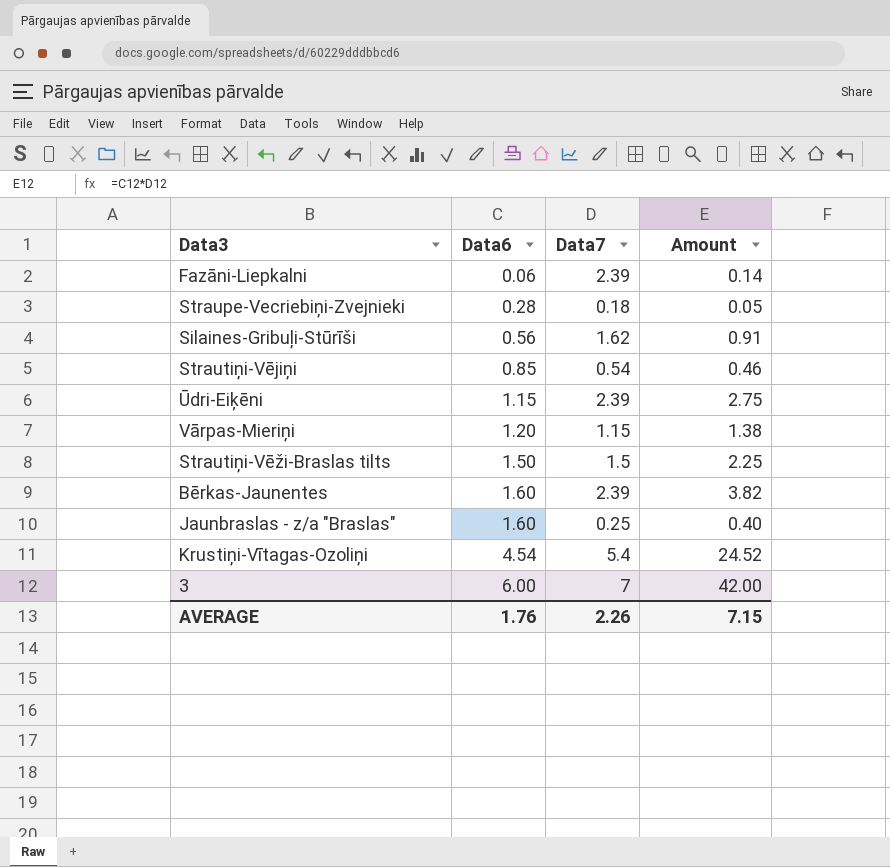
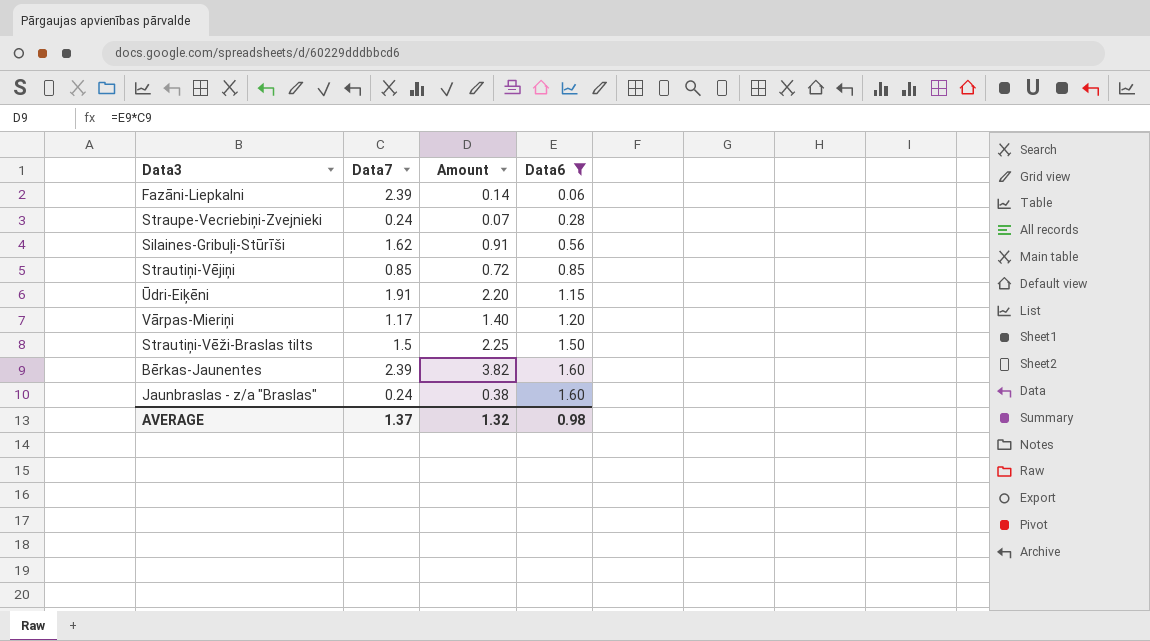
filter: none -> Data6 <= 1.60
column Data6 | position: 2 -> 4
Straupe-Vecriebiņi-Zvejnieki | Data7: 0.18 -> 0.24
Straupe-Vecriebiņi-Zvejnieki | Amount: 0.05 -> 0.07
Strautiņi-Vējiņi | Data7: 0.54 -> 0.85
Strautiņi-Vējiņi | Amount: 0.46 -> 0.72
Ūdri-Eiķēni | Data7: 2.39 -> 1.91
Ūdri-Eiķēni | Amount: 2.75 -> 2.20
Vārpas-Mieriņi | Data7: 1.15 -> 1.17
Vārpas-Mieriņi | Amount: 1.38 -> 1.40
Jaunbraslas - z/a "Braslas" | Data7: 0.25 -> 0.24
Jaunbraslas - z/a "Braslas" | Amount: 0.40 -> 0.38
AVERAGE | Data7: 2.26 -> 1.37
AVERAGE | Amount: 7.15 -> 1.32
AVERAGE | Data6: 1.76 -> 0.98

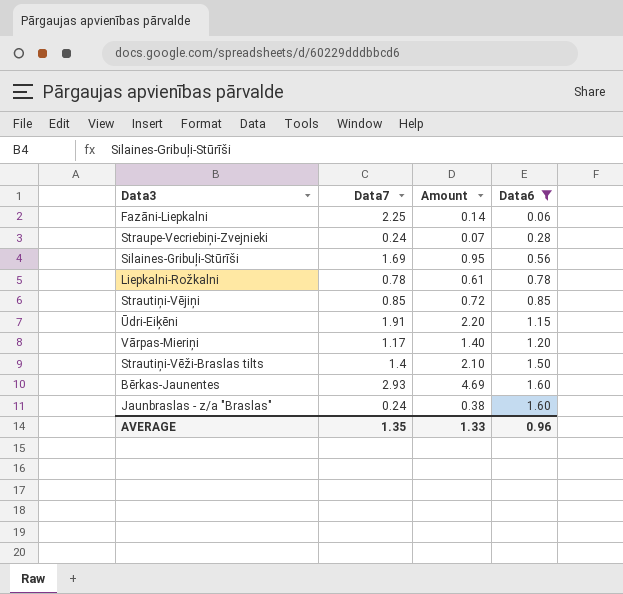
Fazāni-Liepkalni | Data7: 2.39 -> 2.25
Silaines-Gribuļi-Stūrīši | Data7: 1.62 -> 1.69
Silaines-Gribuļi-Stūrīši | Amount: 0.91 -> 0.95
row Liepkalni-Rožkalni: none -> 0.78 | 0.61 | 0.78
Strautiņi-Vēži-Braslas tilts | Data7: 1.5 -> 1.4
Strautiņi-Vēži-Braslas tilts | Amount: 2.25 -> 2.10
Bērkas-Jaunentes | Data7: 2.39 -> 2.93
Bērkas-Jaunentes | Amount: 3.82 -> 4.69
AVERAGE | Data7: 1.37 -> 1.35
AVERAGE | Amount: 1.32 -> 1.33
AVERAGE | Data6: 0.98 -> 0.96

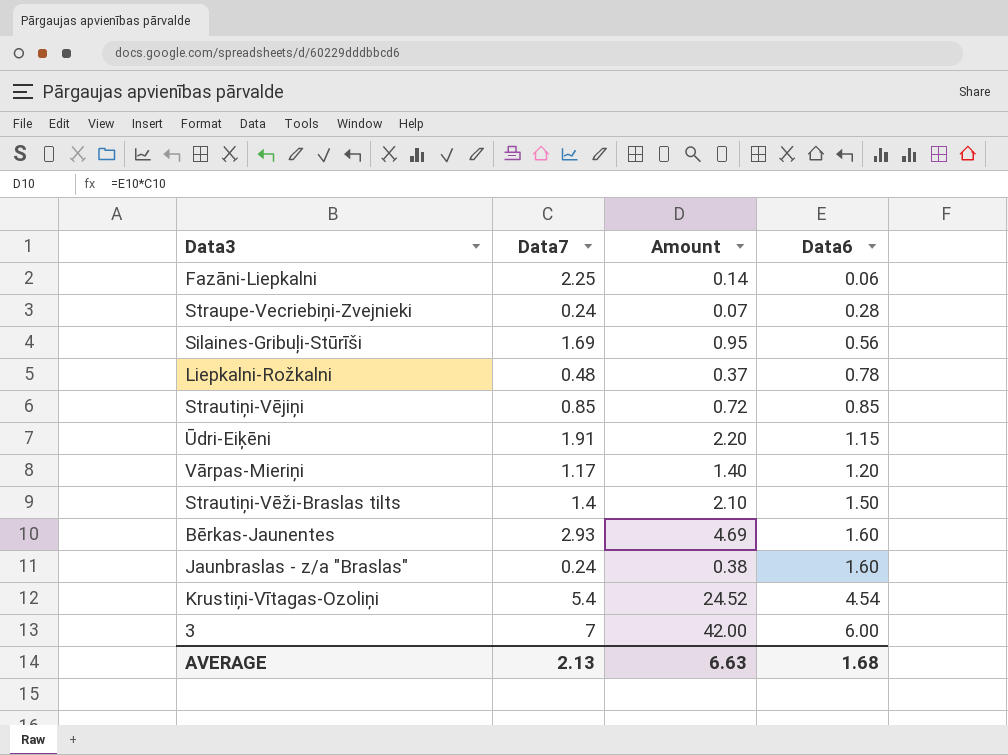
filter: Data6 <= 1.60 -> none
Liepkalni-Rožkalni | Data7: 0.78 -> 0.48
Liepkalni-Rožkalni | Amount: 0.61 -> 0.37
AVERAGE | Data7: 1.35 -> 2.13
AVERAGE | Amount: 1.33 -> 6.63
AVERAGE | Data6: 0.96 -> 1.68

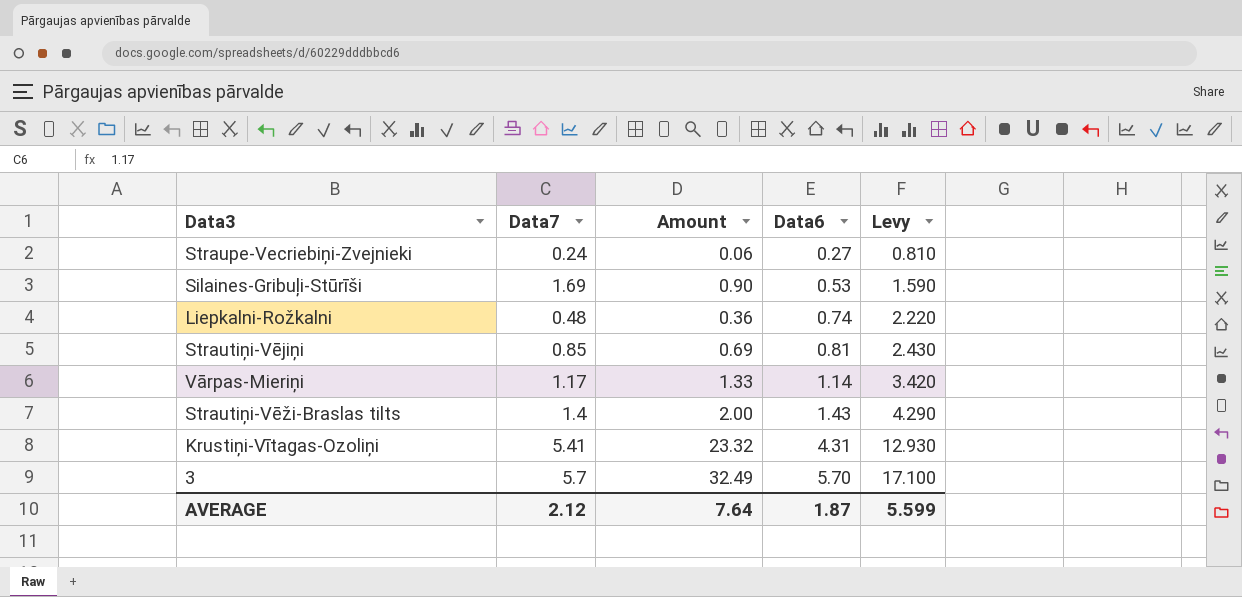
column Levy | formula: none -> [Data6] * 3
row Fazāni-Liepkalni: 2.25 | 0.14 | 0.06 -> none
row Ūdri-Eiķēni: 1.91 | 2.20 | 1.15 -> none
row Bērkas-Jaunentes: 2.93 | 4.69 | 1.60 -> none
row Jaunbraslas - z/a "Braslas": 0.24 | 0.38 | 1.60 -> none
Straupe-Vecriebiņi-Zvejnieki | Amount: 0.07 -> 0.06
Straupe-Vecriebiņi-Zvejnieki | Data6: 0.28 -> 0.27
Silaines-Gribuļi-Stūrīši | Amount: 0.95 -> 0.90
Silaines-Gribuļi-Stūrīši | Data6: 0.56 -> 0.53
Liepkalni-Rožkalni | Amount: 0.37 -> 0.36
Liepkalni-Rožkalni | Data6: 0.78 -> 0.74
Strautiņi-Vējiņi | Amount: 0.72 -> 0.69
Strautiņi-Vējiņi | Data6: 0.85 -> 0.81
Vārpas-Mieriņi | Amount: 1.40 -> 1.33
Vārpas-Mieriņi | Data6: 1.20 -> 1.14
Strautiņi-Vēži-Braslas tilts | Amount: 2.10 -> 2.00
Strautiņi-Vēži-Braslas tilts | Data6: 1.50 -> 1.43
Krustiņi-Vītagas-Ozoliņi | Data7: 5.4 -> 5.41
Krustiņi-Vītagas-Ozoliņi | Amount: 24.52 -> 23.32
Krustiņi-Vītagas-Ozoliņi | Data6: 4.54 -> 4.31
3 | Data7: 7 -> 5.7
3 | Amount: 42.00 -> 32.49
3 | Data6: 6.00 -> 5.70
AVERAGE | Data7: 2.13 -> 2.12
AVERAGE | Amount: 6.63 -> 7.64
AVERAGE | Data6: 1.68 -> 1.87

